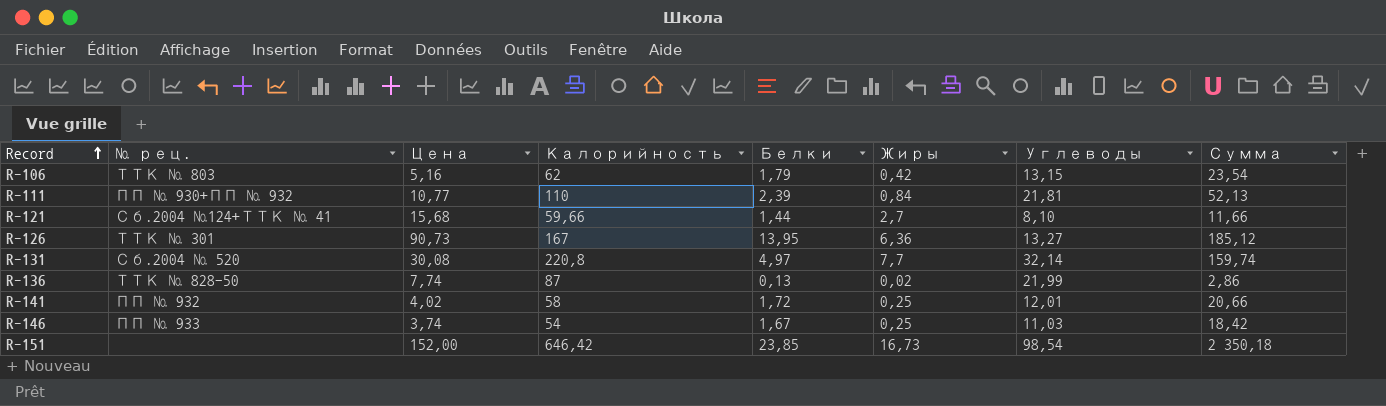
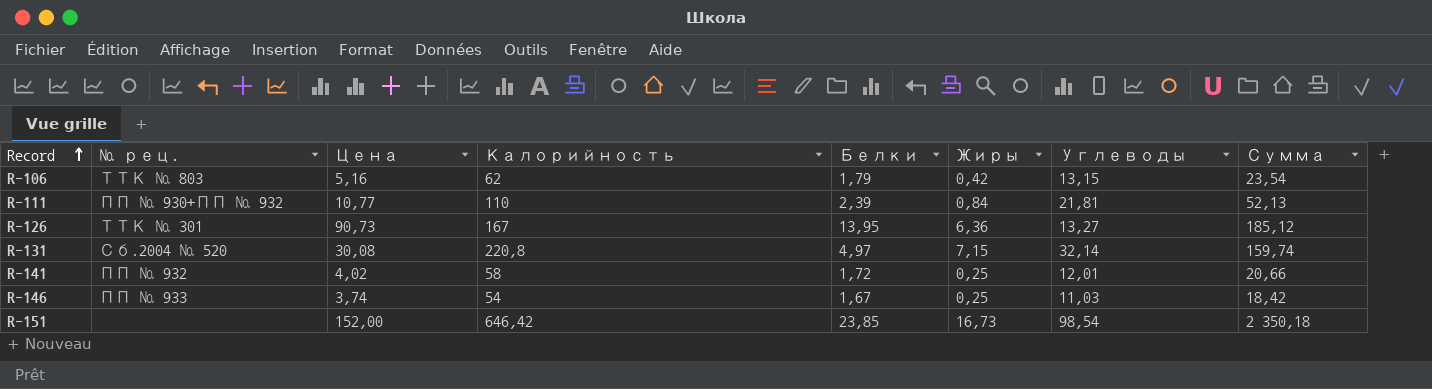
row R-121: Сб.2004 №124+ТТК № 41 | 15,68 | 59,66 | 1,44 | 2,7 | 8,10 | 11,66 -> none
row R-136: ТТК № 828-50 | 7,74 | 87 | 0,13 | 0,02 | 21,99 | 2,86 -> none
R-131 | Жиры: 7,7 -> 7,15

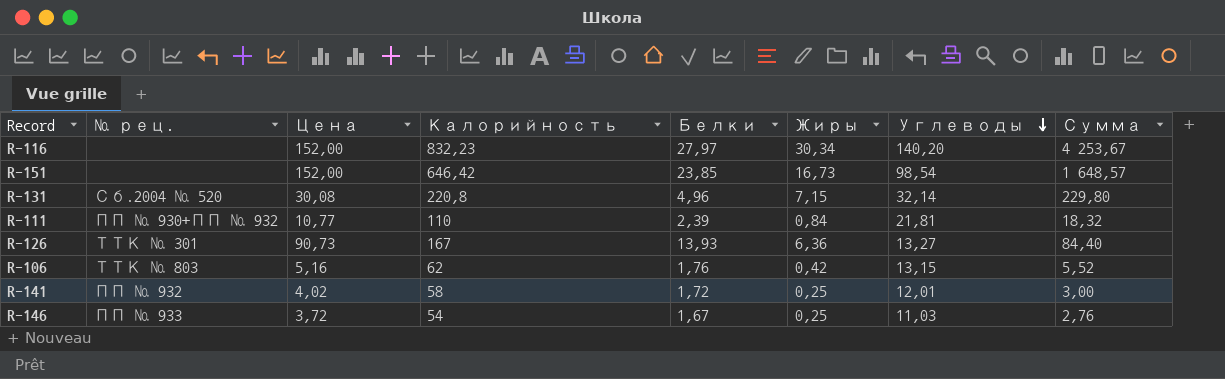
row order: Record ascending -> Углеводы descending
column Сумма | formula: [Белки] * [Углеводы] -> [Жиры] * [Углеводы]
row R-116: none -> none | 152,00 | 832,23 | 27,97 | 30,34 | 140,20 | 4 253,67
R-131 | Белки: 4,97 -> 4,96
R-126 | Белки: 13,95 -> 13,93
R-106 | Белки: 1,79 -> 1,76
R-146 | Цена: 3,74 -> 3,72

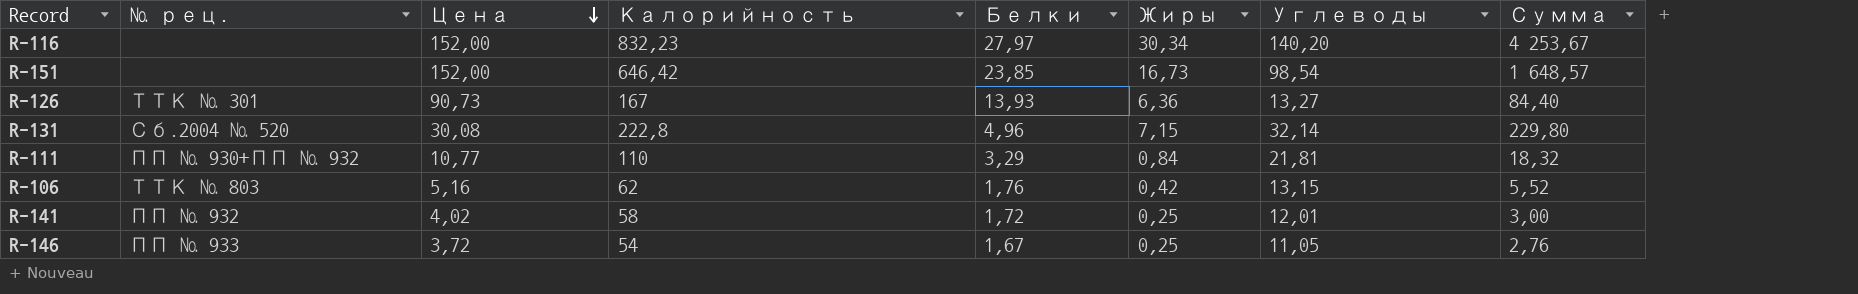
row order: Углеводы descending -> Цена descending
R-131 | Калорийность: 220,8 -> 222,8
R-111 | Белки: 2,39 -> 3,29
R-146 | Углеводы: 11,03 -> 11,05

